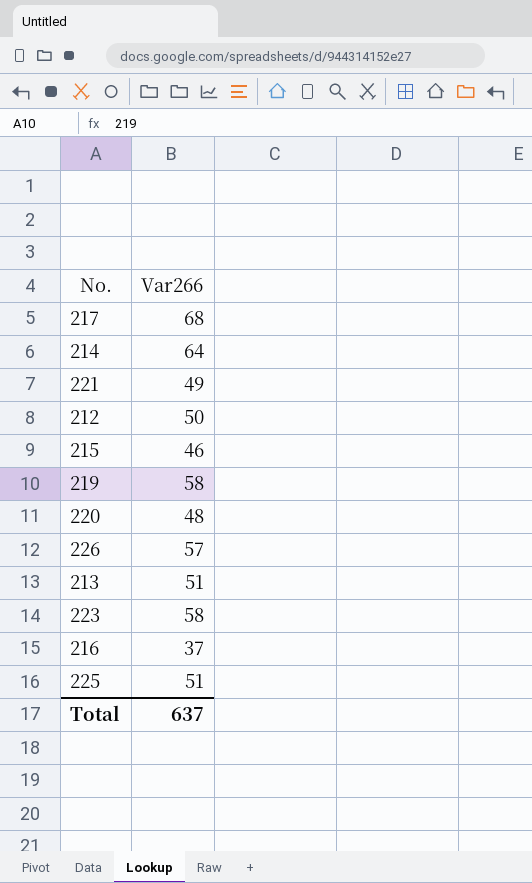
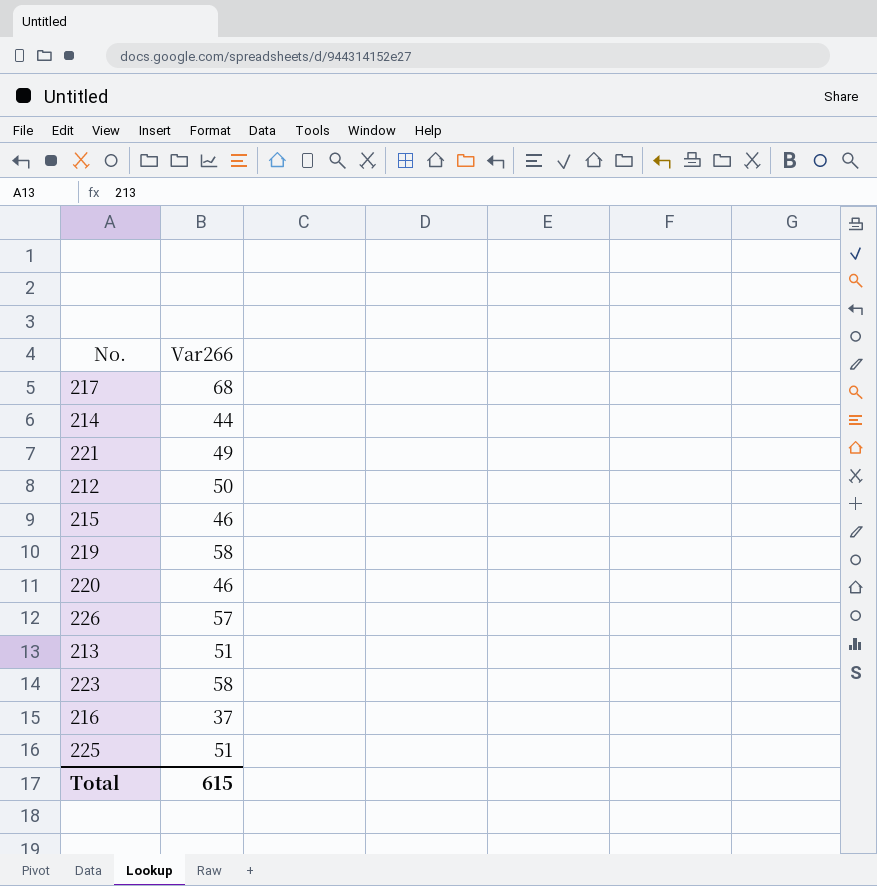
214 | Var266: 64 -> 44
220 | Var266: 48 -> 46
Total | Var266: 637 -> 615

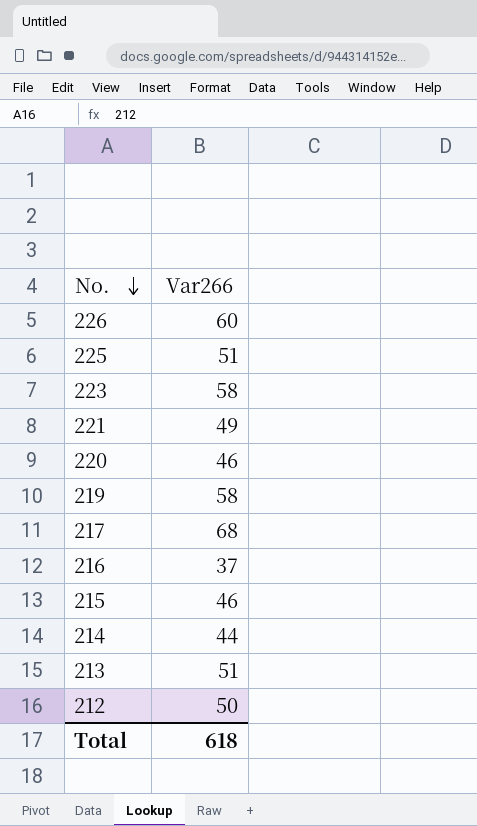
row order: none -> No. descending
226 | Var266: 57 -> 60
Total | Var266: 615 -> 618

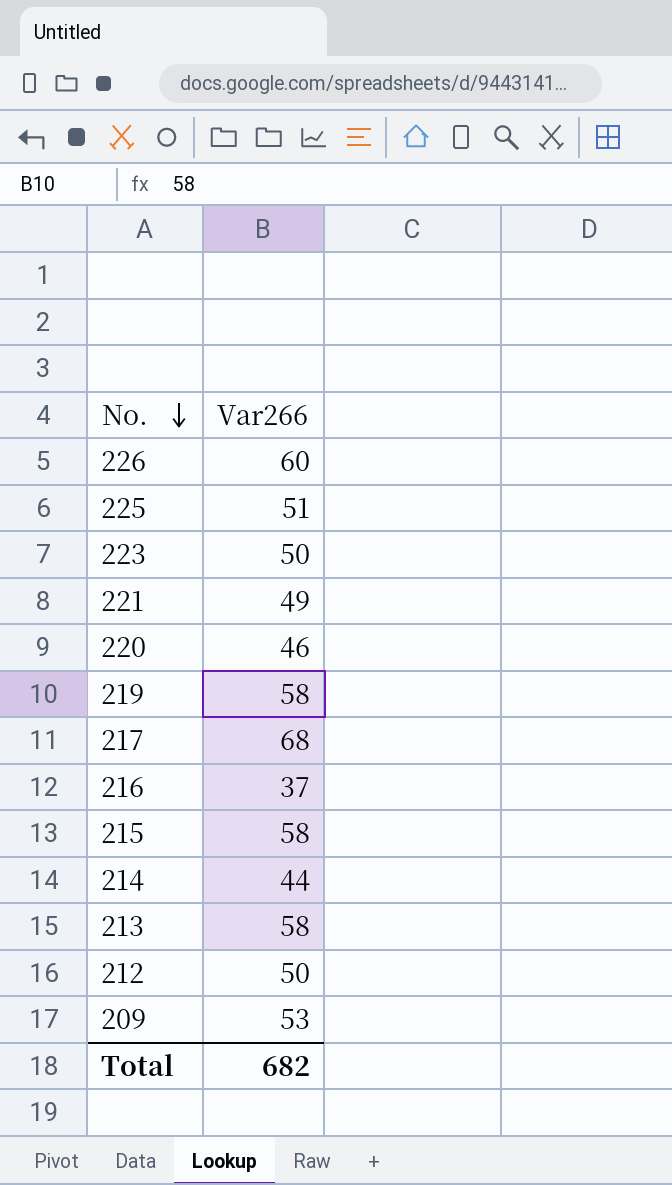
223 | Var266: 58 -> 50
215 | Var266: 46 -> 58
213 | Var266: 51 -> 58
row 209: none -> 53
Total | Var266: 618 -> 682

